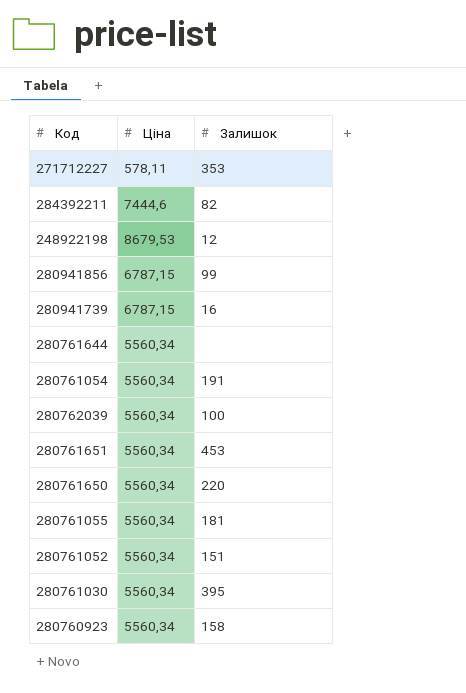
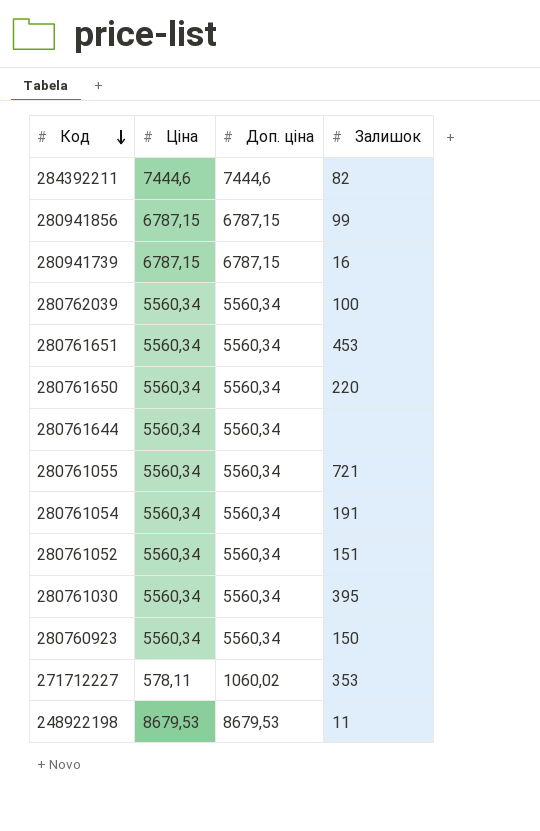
row order: none -> Код descending
column Доп. ціна | position: none -> 3
280761055 | Залишок: 181 -> 721
280760923 | Залишок: 158 -> 150
248922198 | Залишок: 12 -> 11

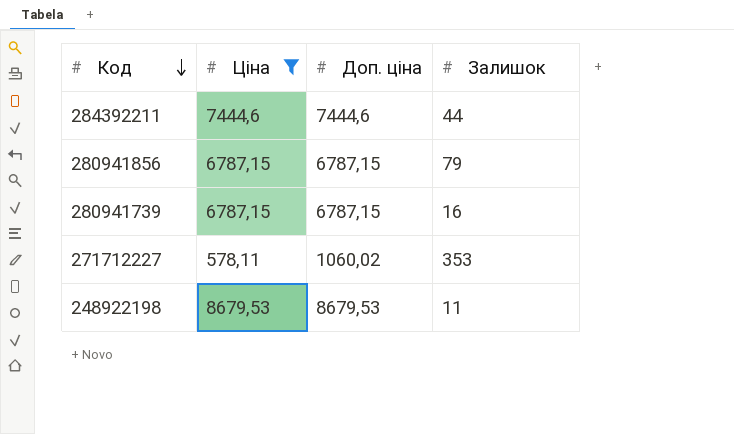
filter: none -> Ціна != 5560,34
284392211 | Залишок: 82 -> 44
280941856 | Залишок: 99 -> 79

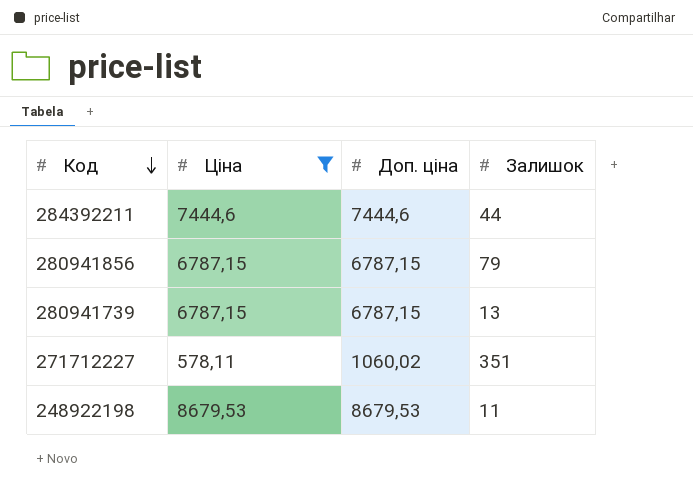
280941739 | Залишок: 16 -> 13
271712227 | Залишок: 353 -> 351

